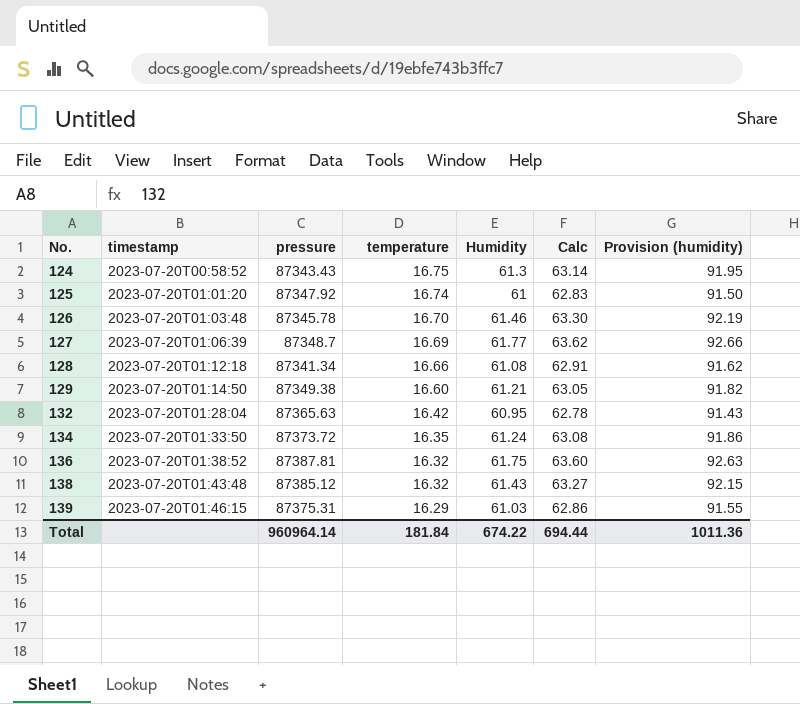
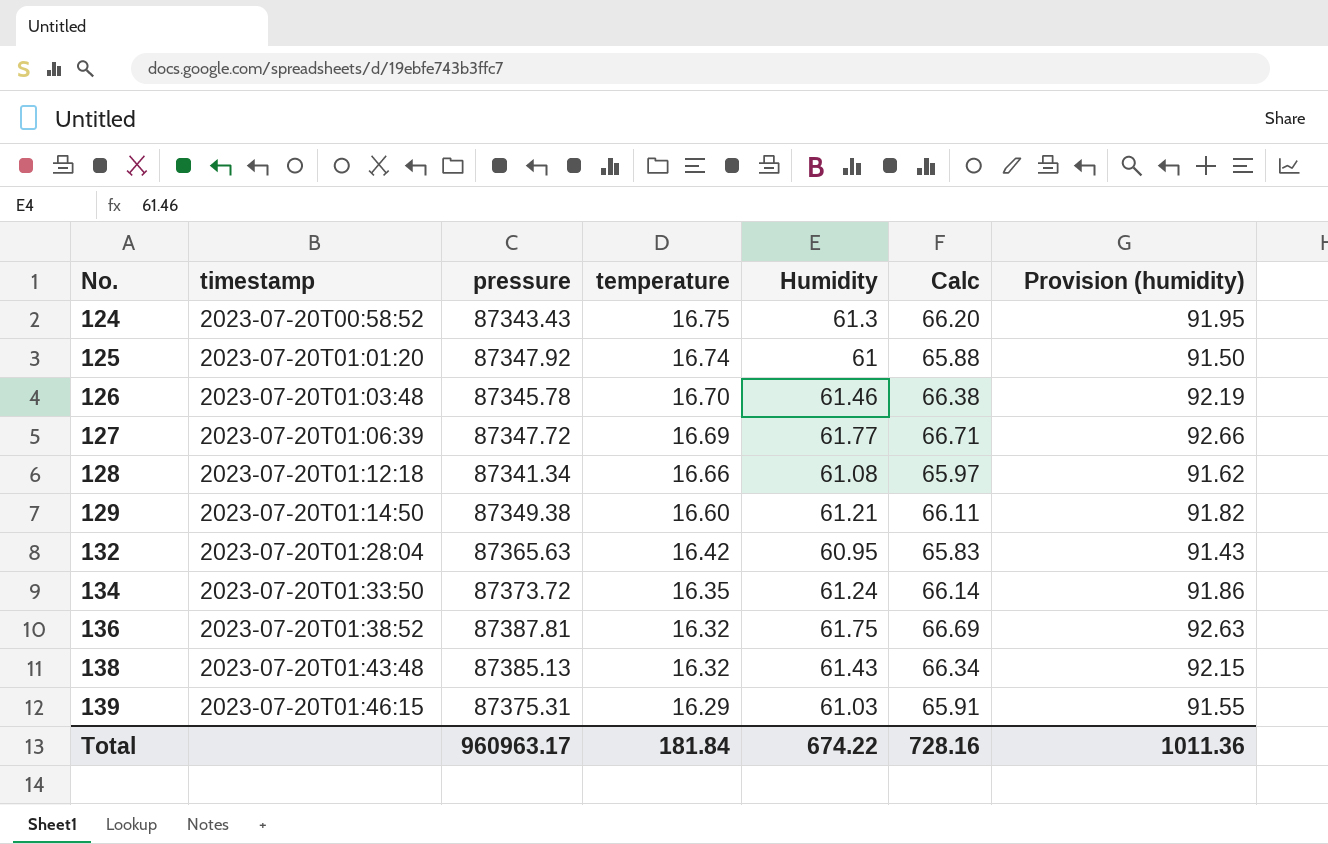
column Calc | formula: [Humidity] * 1.03 -> [Humidity] * 1.08
127 | pressure: 87348.7 -> 87347.72
138 | pressure: 87385.12 -> 87385.13
Total | pressure: 960964.14 -> 960963.17
Total | Calc: 694.44 -> 728.16

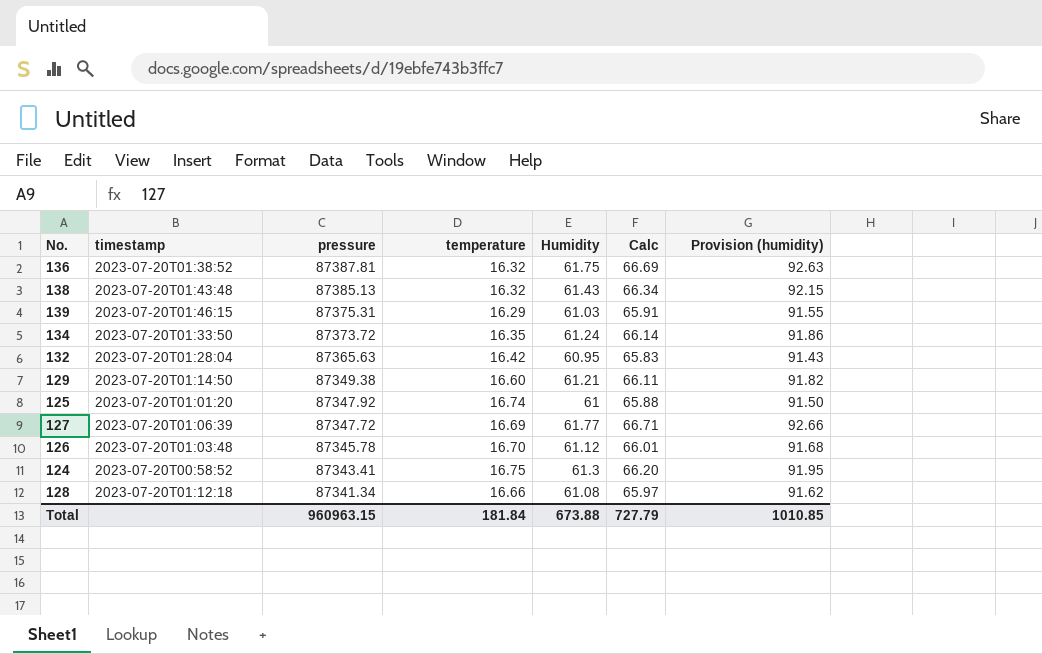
row order: No. ascending -> pressure descending
126 | Humidity: 61.46 -> 61.12
126 | Calc: 66.38 -> 66.01
126 | Provision (humidity): 92.19 -> 91.68
124 | pressure: 87343.43 -> 87343.41
Total | pressure: 960963.17 -> 960963.15
Total | Humidity: 674.22 -> 673.88
Total | Calc: 728.16 -> 727.79
Total | Provision (humidity): 1011.36 -> 1010.85

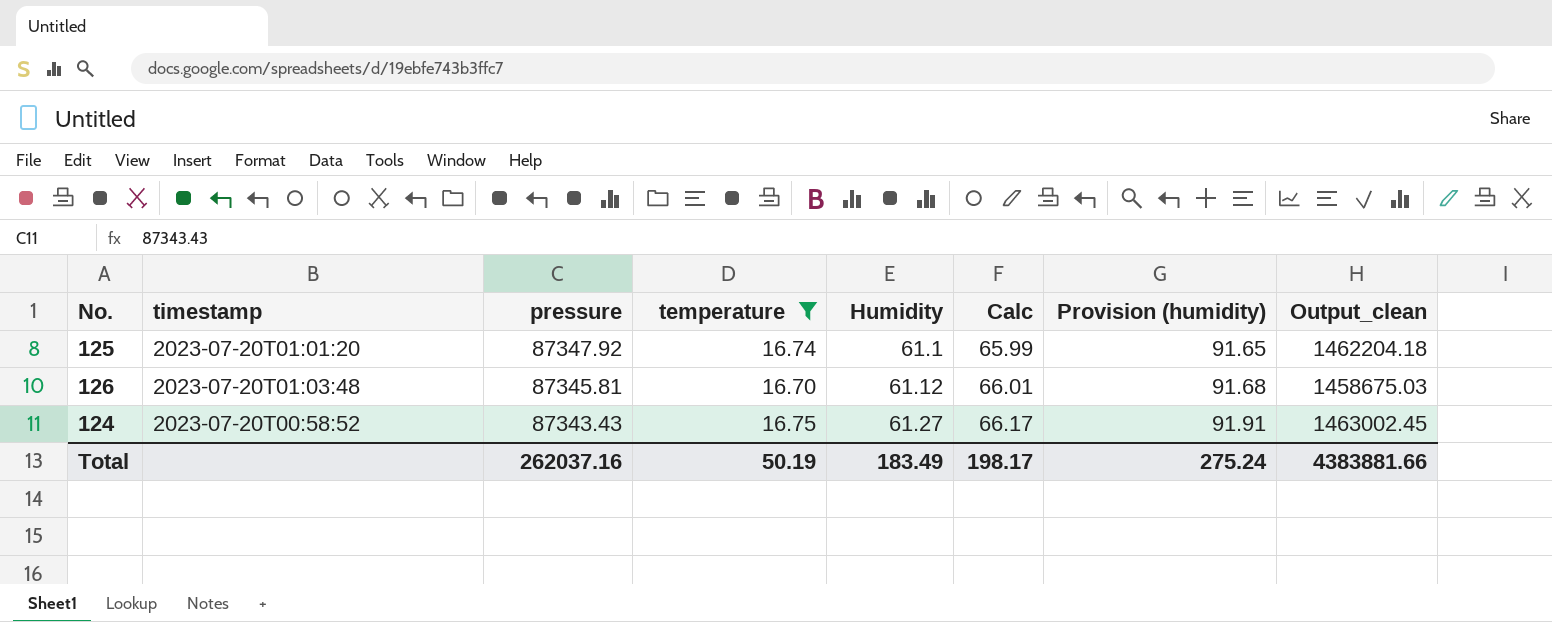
filter: none -> temperature >= 16.70
column Output_clean | formula: none -> [pressure] * [temperature]
125 | Humidity: 61 -> 61.1
125 | Calc: 65.88 -> 65.99
125 | Provision (humidity): 91.50 -> 91.65
126 | pressure: 87345.78 -> 87345.81
124 | pressure: 87343.41 -> 87343.43
124 | Humidity: 61.3 -> 61.27
124 | Calc: 66.20 -> 66.17
124 | Provision (humidity): 91.95 -> 91.91
Total | pressure: 960963.15 -> 262037.16
Total | temperature: 181.84 -> 50.19
Total | Humidity: 673.88 -> 183.49
Total | Calc: 727.79 -> 198.17
Total | Provision (humidity): 1010.85 -> 275.24

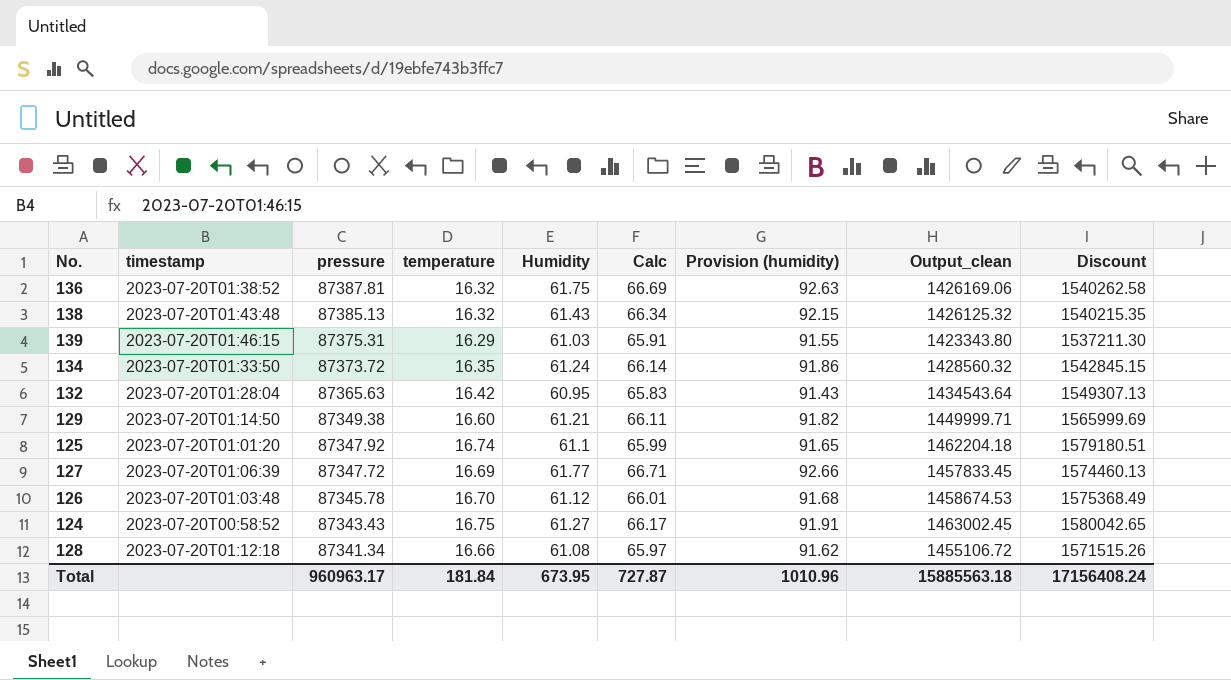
filter: temperature >= 16.70 -> none
column Discount | formula: none -> [Output_clean] * 1.08
126 | pressure: 87345.81 -> 87345.78
126 | Output_clean: 1458675.03 -> 1458674.53
Total | pressure: 262037.16 -> 960963.17
Total | temperature: 50.19 -> 181.84
Total | Humidity: 183.49 -> 673.95
Total | Calc: 198.17 -> 727.87
Total | Provision (humidity): 275.24 -> 1010.96
Total | Output_clean: 4383881.66 -> 15885563.18

